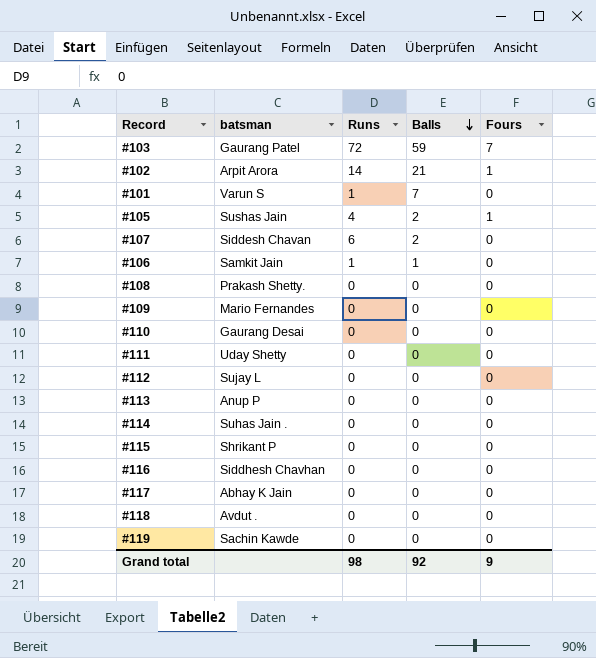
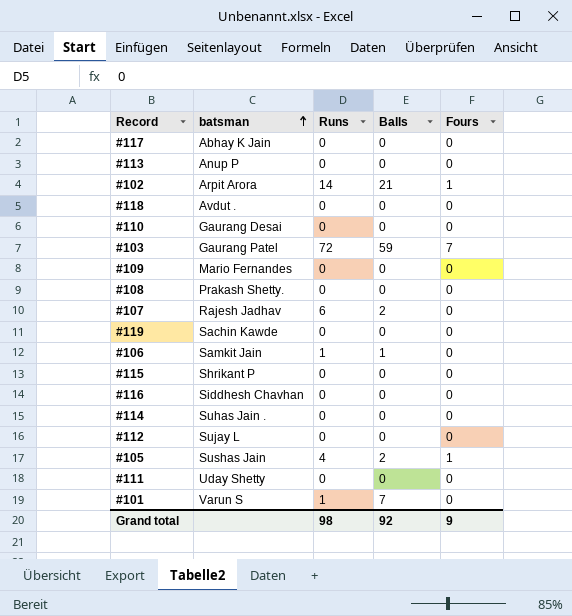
row order: Balls descending -> batsman ascending
#107 | batsman: Siddesh Chavan -> Rajesh Jadhav

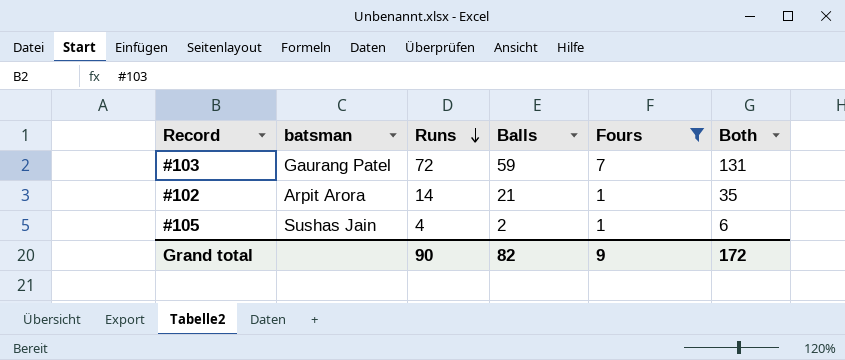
filter: none -> Fours != 0
row order: batsman ascending -> Runs descending
column Both | formula: none -> [Runs] + [Balls]
Grand total | Runs: 98 -> 90
Grand total | Balls: 92 -> 82

